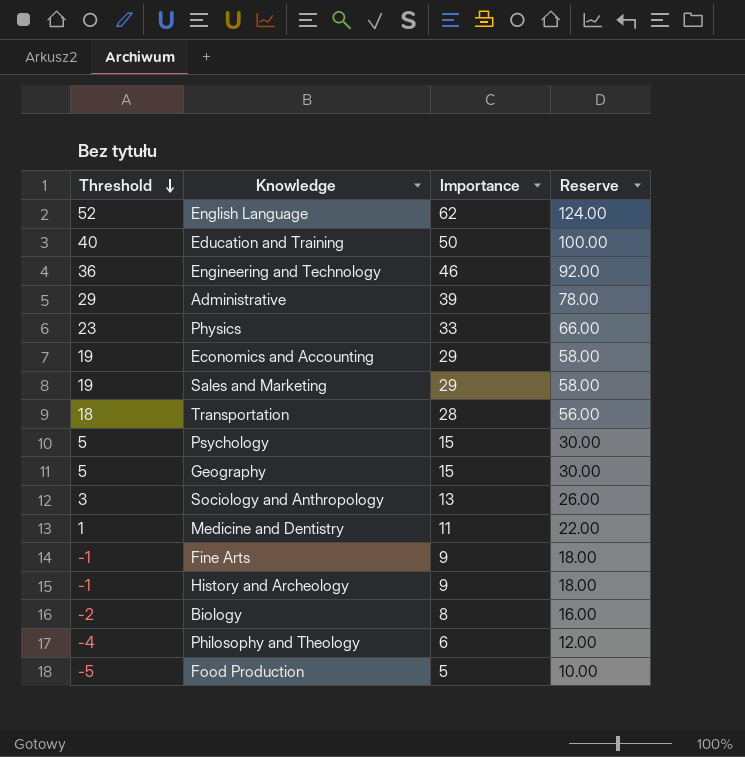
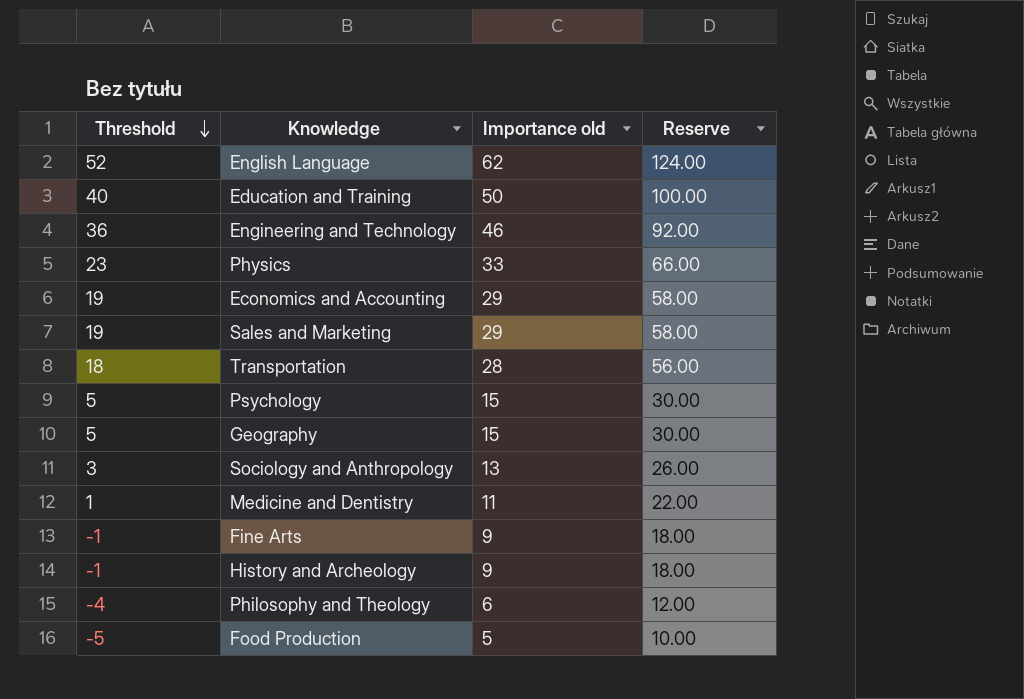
column name: Importance -> Importance old
row Administrative: 29 | 39 | 78.00 -> none
row Biology: -2 | 8 | 16.00 -> none

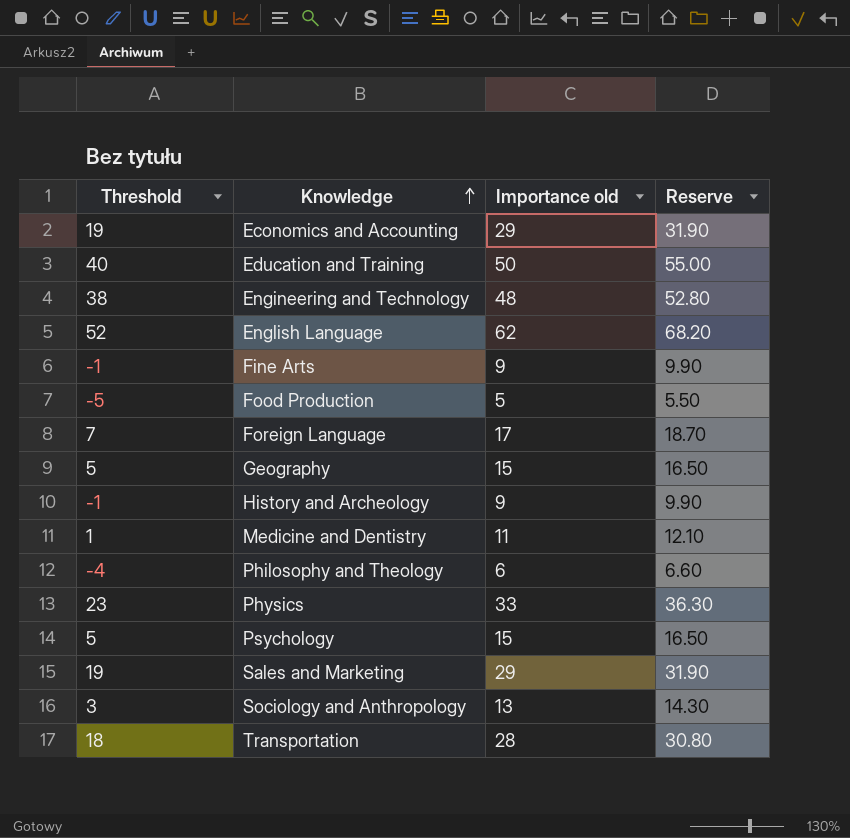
row order: Threshold descending -> Knowledge ascending
column Reserve | formula: [Importance old] * 2 -> [Importance old] * 1.1
Engineering and Technology | Threshold: 36 -> 38
Engineering and Technology | Importance old: 46 -> 48
row Foreign Language: none -> 7 | 17 | 18.70

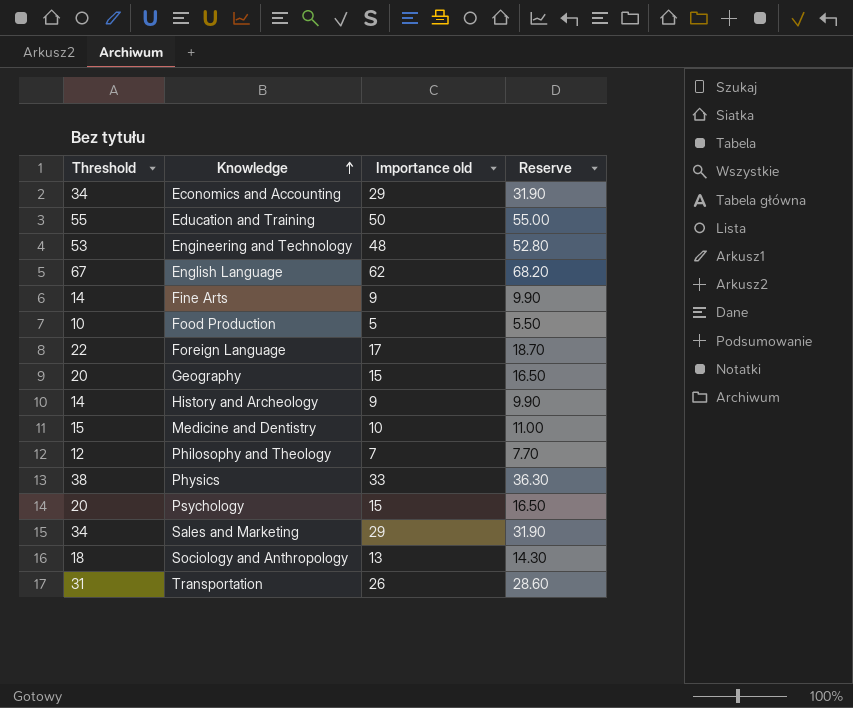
column Threshold | formula: [Importance old] - 10 -> [Importance old] + 5
Medicine and Dentistry | Importance old: 11 -> 10
Medicine and Dentistry | Reserve: 12.10 -> 11.00
Philosophy and Theology | Importance old: 6 -> 7
Philosophy and Theology | Reserve: 6.60 -> 7.70
Transportation | Importance old: 28 -> 26
Transportation | Reserve: 30.80 -> 28.60

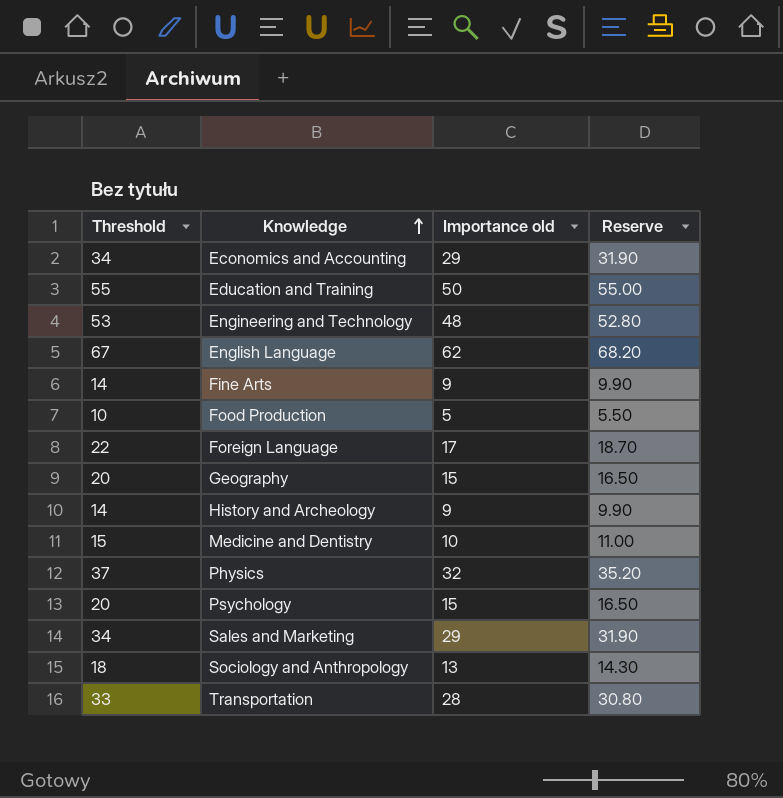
row Philosophy and Theology: 12 | 7 | 7.70 -> none
Physics | Threshold: 38 -> 37
Physics | Importance old: 33 -> 32
Physics | Reserve: 36.30 -> 35.20
Transportation | Threshold: 31 -> 33
Transportation | Importance old: 26 -> 28
Transportation | Reserve: 28.60 -> 30.80

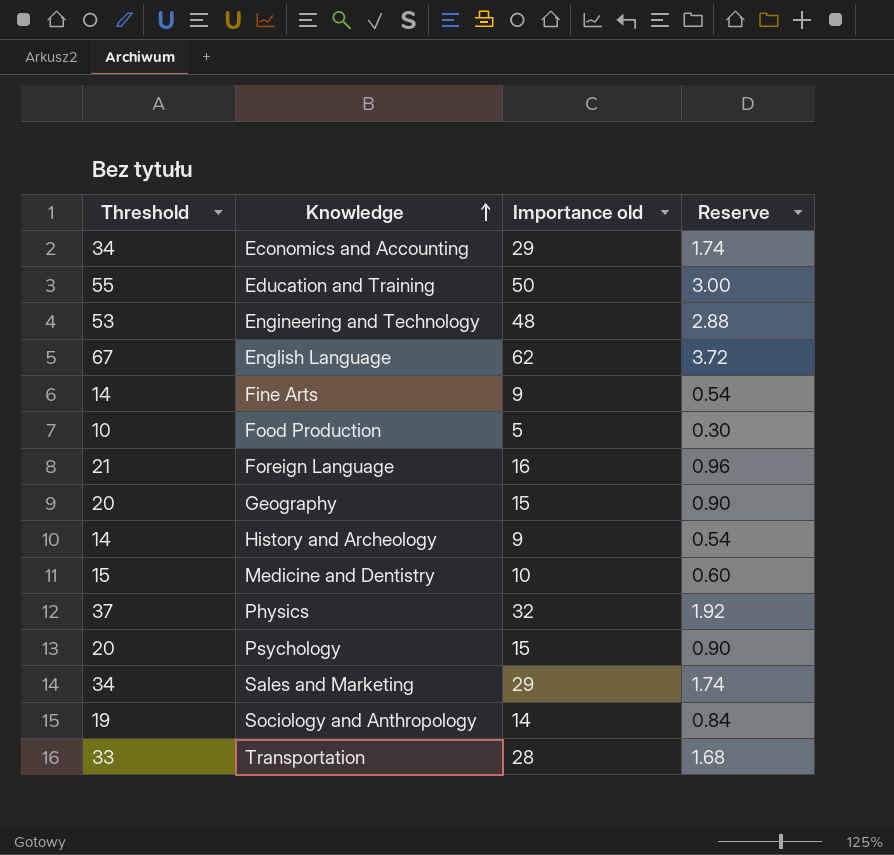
column Reserve | formula: [Importance old] * 1.1 -> [Importance old] * 0.06
Foreign Language | Threshold: 22 -> 21
Foreign Language | Importance old: 17 -> 16
Sociology and Anthropology | Threshold: 18 -> 19
Sociology and Anthropology | Importance old: 13 -> 14

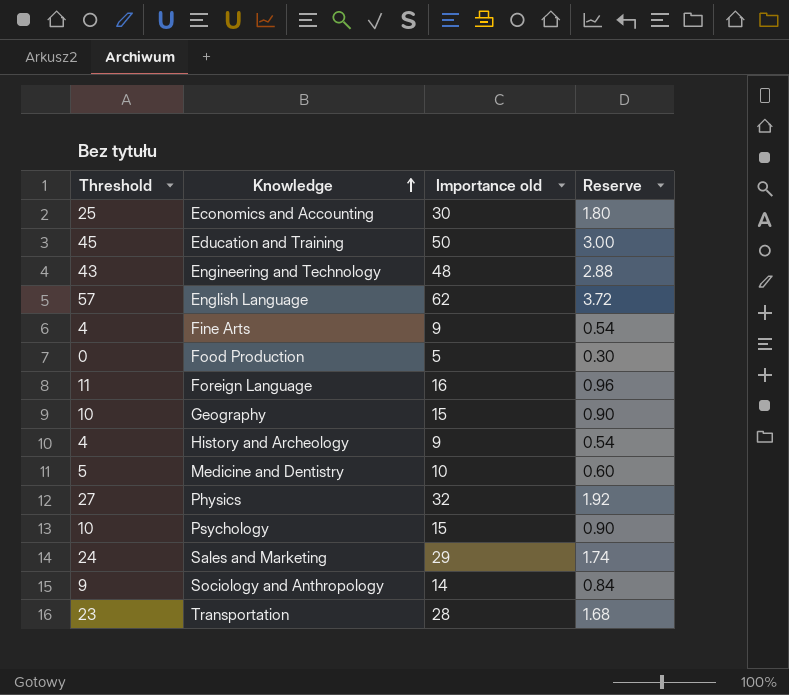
column Threshold | formula: [Importance old] + 5 -> [Importance old] - 5
Economics and Accounting | Importance old: 29 -> 30
Economics and Accounting | Reserve: 1.74 -> 1.80

